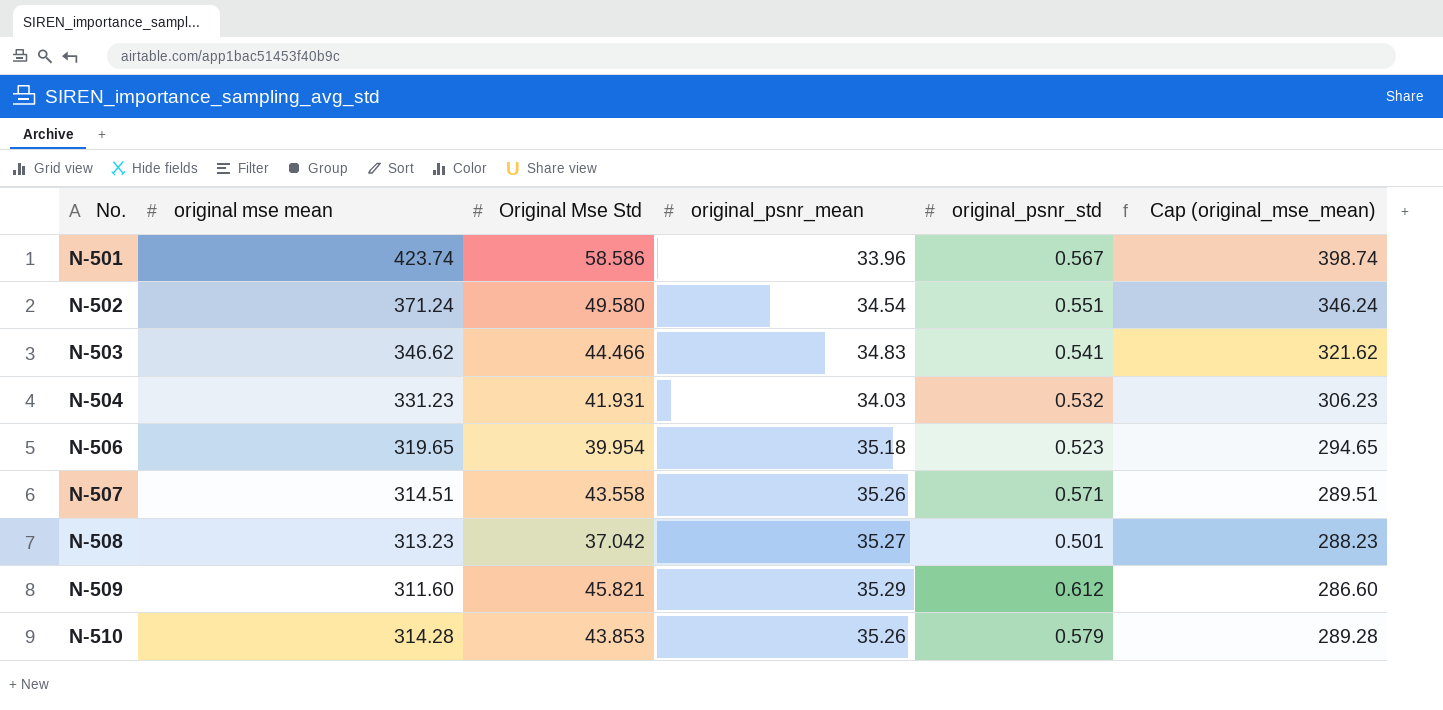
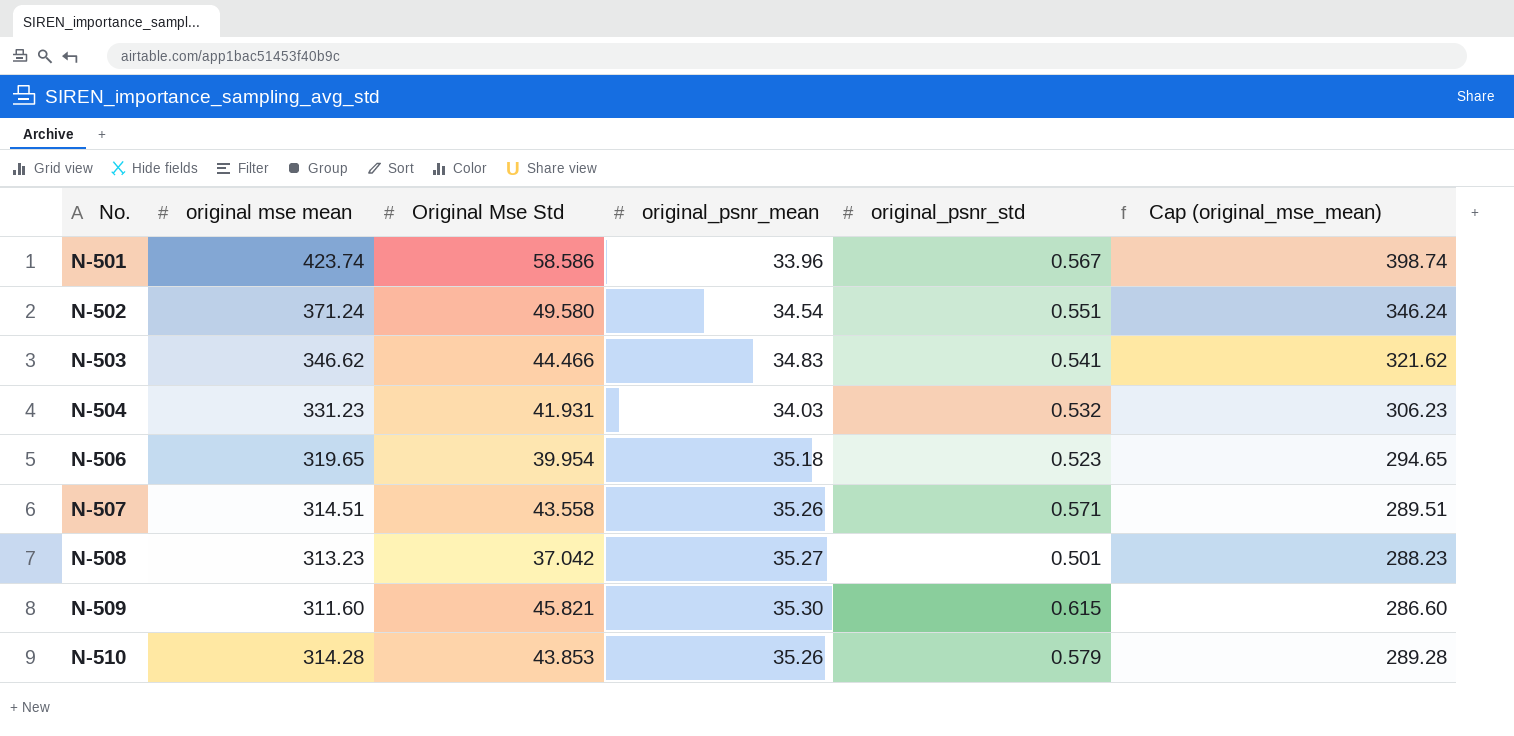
N-509 | original_psnr_mean: 35.29 -> 35.30
N-509 | original_psnr_std: 0.612 -> 0.615

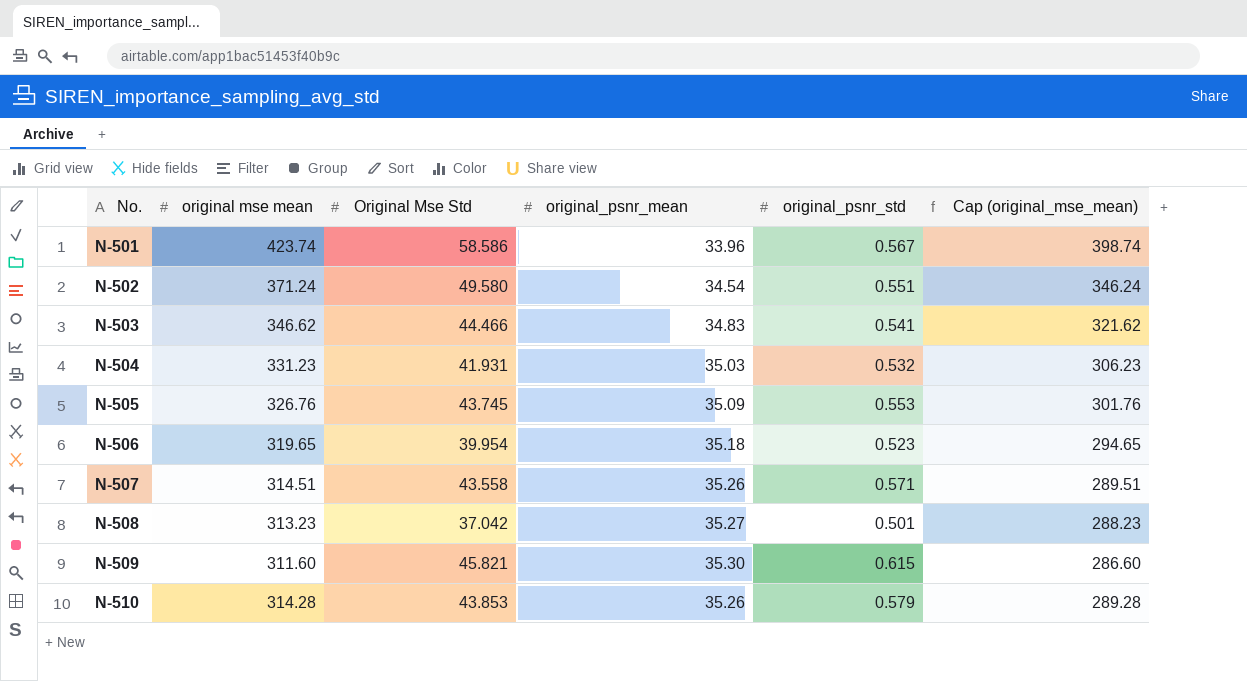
N-504 | original_psnr_mean: 34.03 -> 35.03
row N-505: none -> 326.76 | 43.745 | 35.09 | 0.553 | 301.76

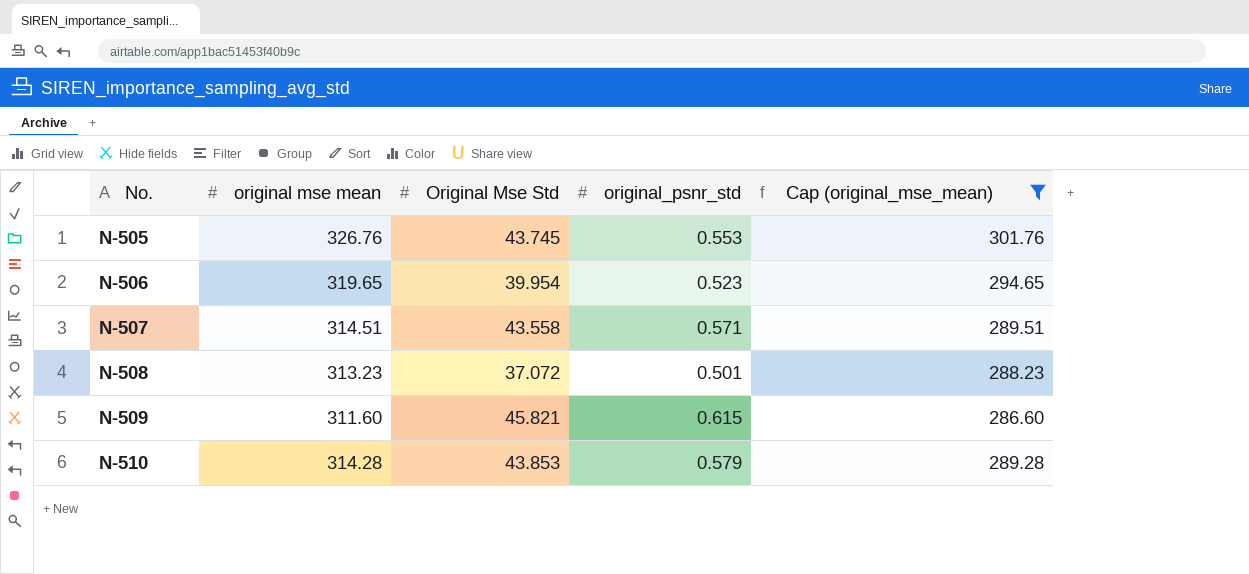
filter: none -> Cap (original_mse_mean) <= 301.76
column original_psnr_mean | position: 4 -> none
N-508 | Original Mse Std: 37.042 -> 37.072

